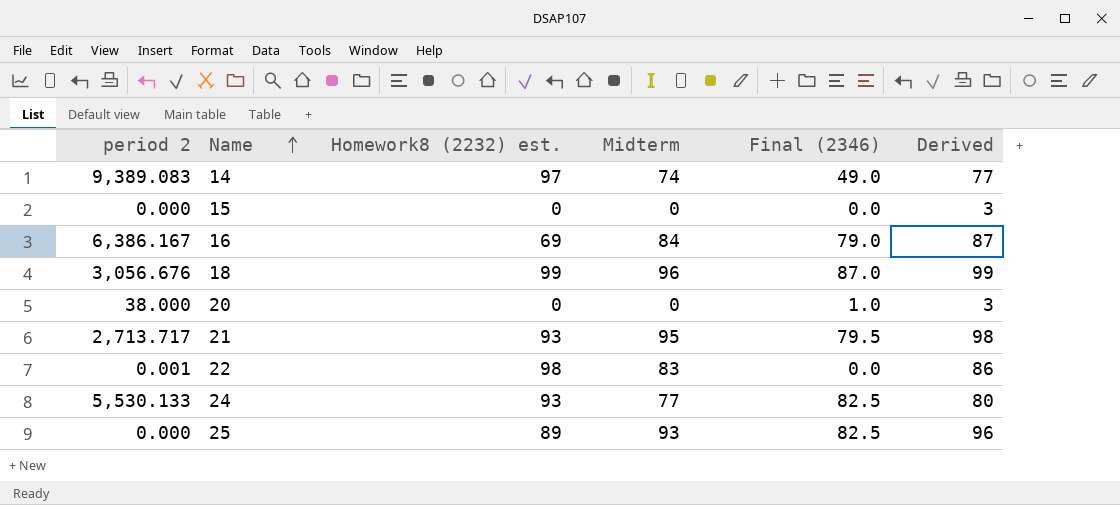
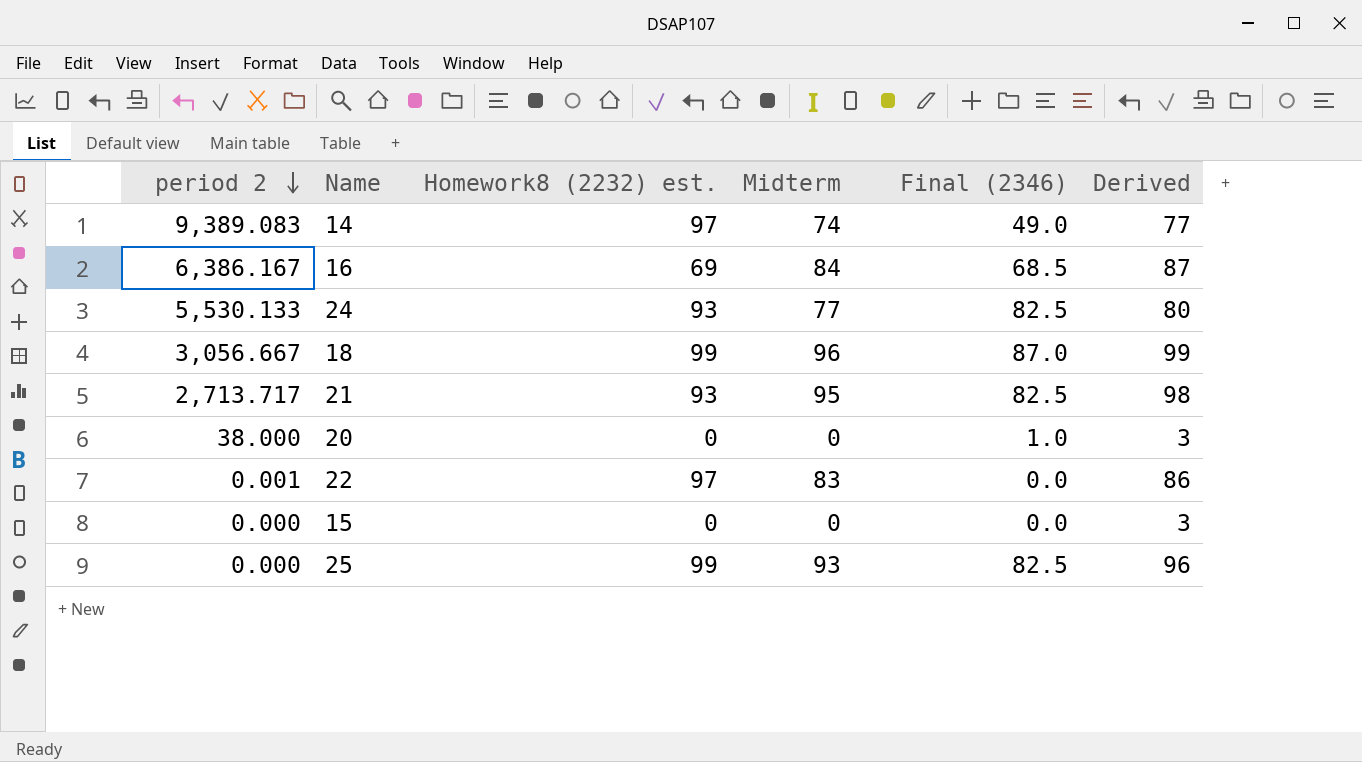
row order: Name ascending -> period 2 descending
16 | Final (2346): 79.0 -> 68.5
18 | period 2: 3,056.676 -> 3,056.667
21 | Final (2346): 79.5 -> 82.5
22 | Homework8 (2232) est.: 98 -> 97
25 | Homework8 (2232) est.: 89 -> 99

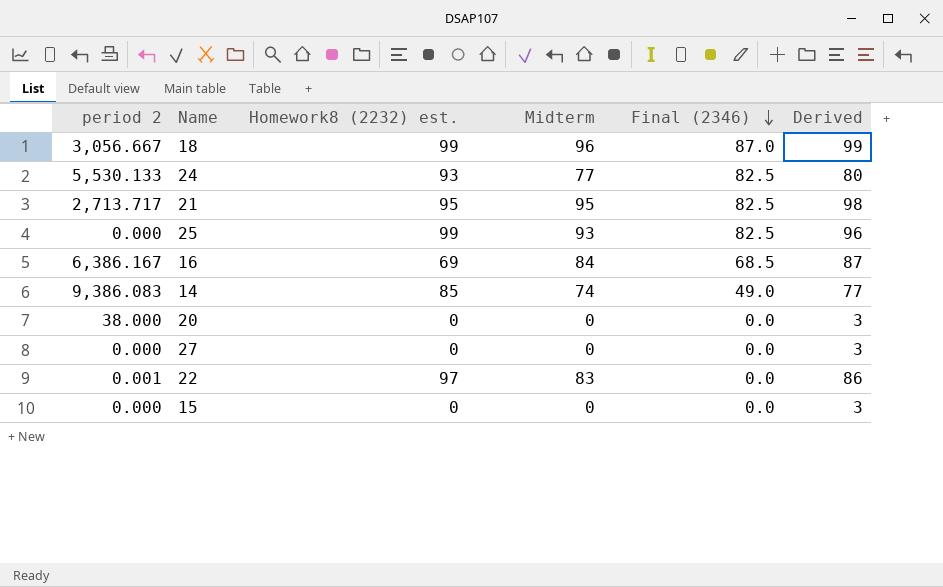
row order: period 2 descending -> Final (2346) descending
21 | Homework8 (2232) est.: 93 -> 95
14 | period 2: 9,389.083 -> 9,386.083
14 | Homework8 (2232) est.: 97 -> 85
20 | Final (2346): 1.0 -> 0.0
row 27: none -> 0.000 | 0 | 0 | 0.0 | 3

